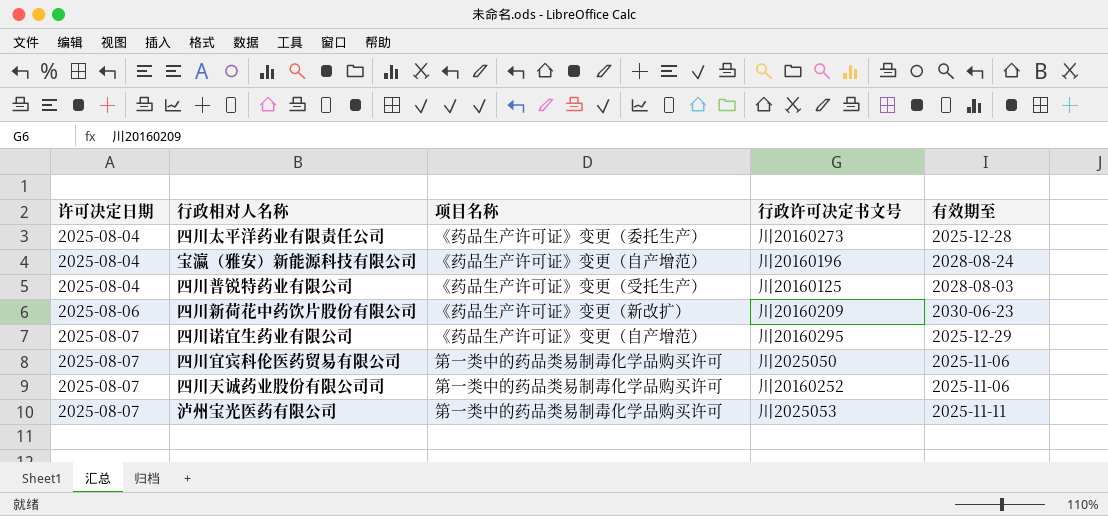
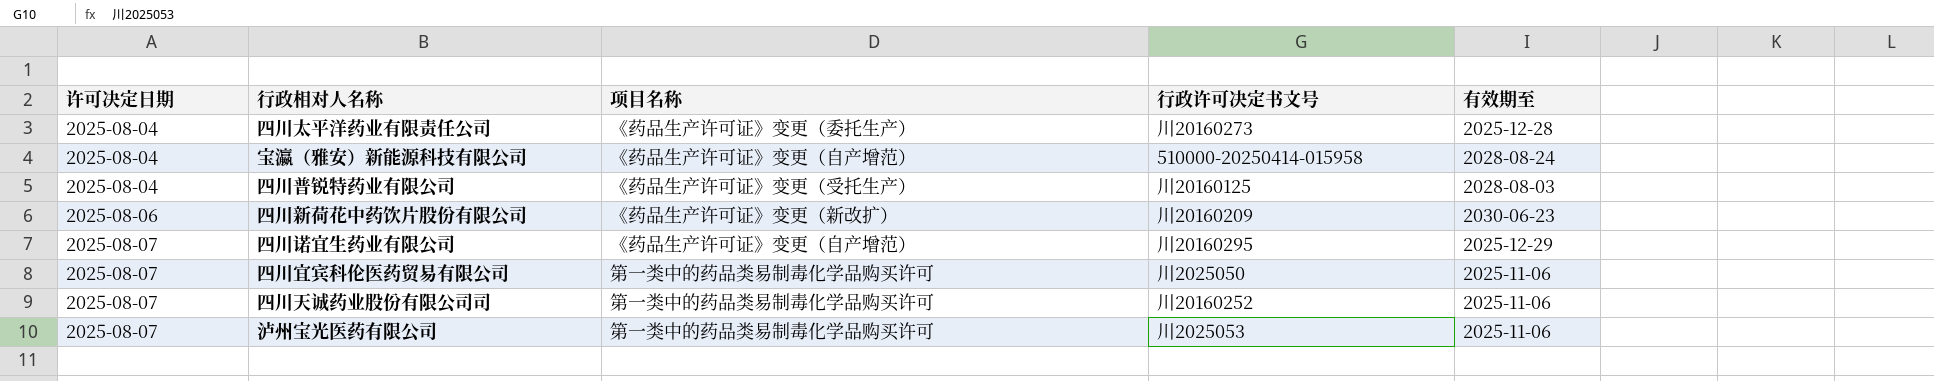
宝瀛（雅安）新能源科技有限公司 | 行政许可决定书文号: 川20160196 -> 510000-20250414-015958
泸州宝光医药有限公司 | 有效期至: 2025-11-11 -> 2025-11-06

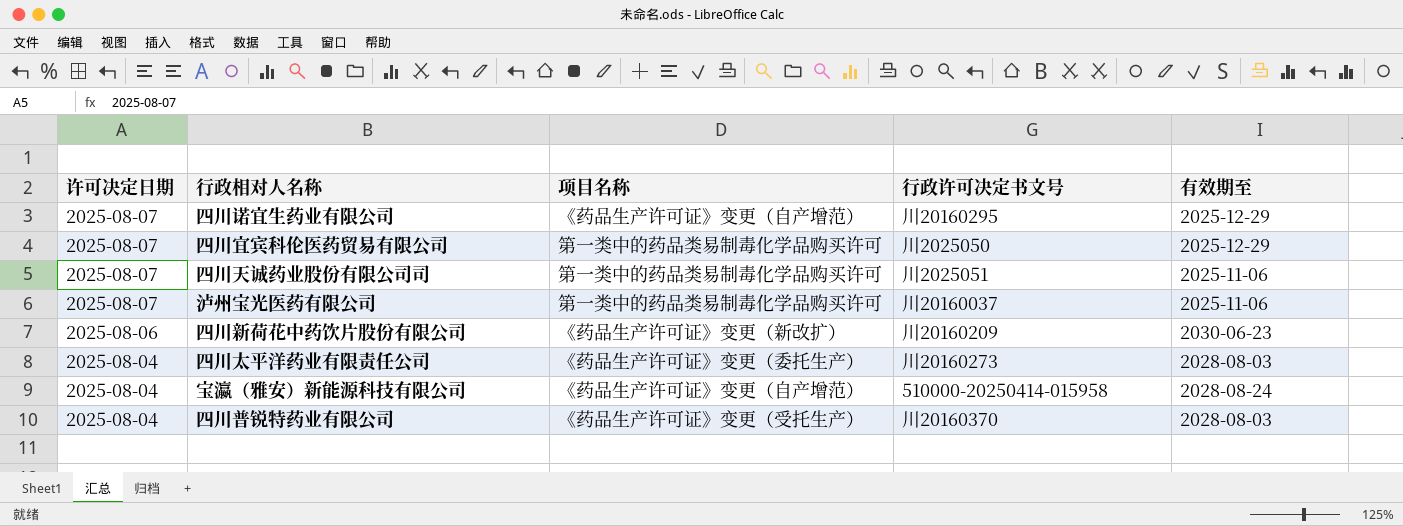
row order: 许可决定日期 ascending -> 许可决定日期 descending
四川宜宾科伦医药贸易有限公司 | 有效期至: 2025-11-06 -> 2025-12-29
四川天诚药业股份有限公司司 | 行政许可决定书文号: 川20160252 -> 川2025051
泸州宝光医药有限公司 | 行政许可决定书文号: 川2025053 -> 川20160037
四川太平洋药业有限责任公司 | 有效期至: 2025-12-28 -> 2028-08-03
四川普锐特药业有限公司 | 行政许可决定书文号: 川20160125 -> 川20160370

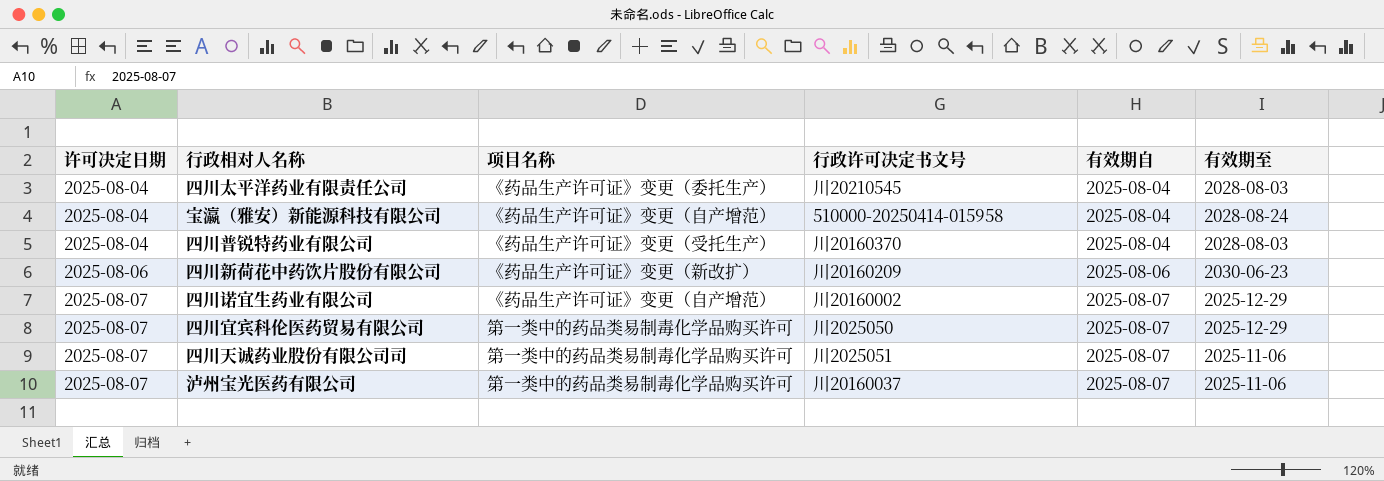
row order: 许可决定日期 descending -> 许可决定日期 ascending
column 有效期自 | position: none -> 5
四川太平洋药业有限责任公司 | 行政许可决定书文号: 川20160273 -> 川20210545
四川诺宜生药业有限公司 | 行政许可决定书文号: 川20160295 -> 川20160002

